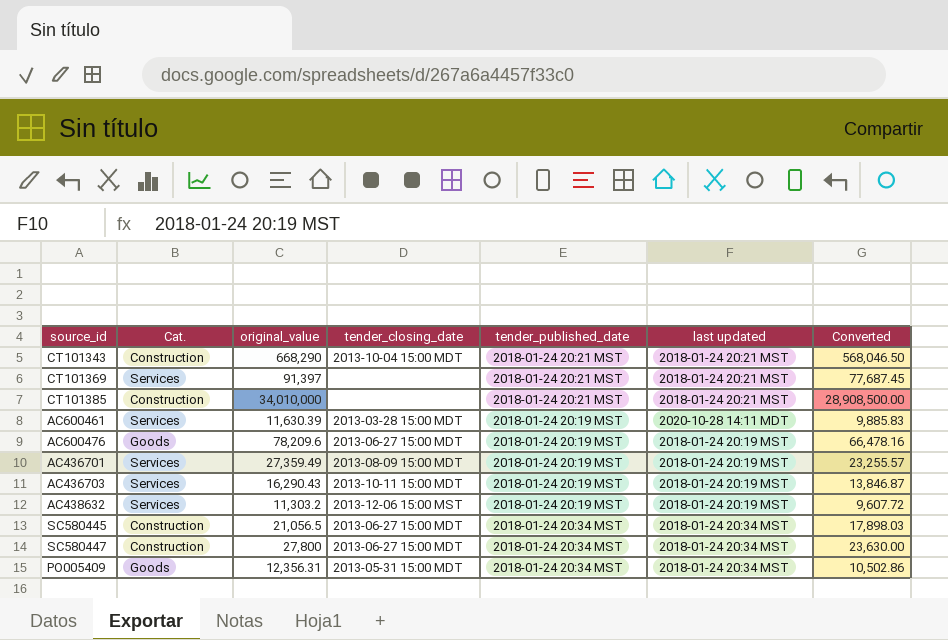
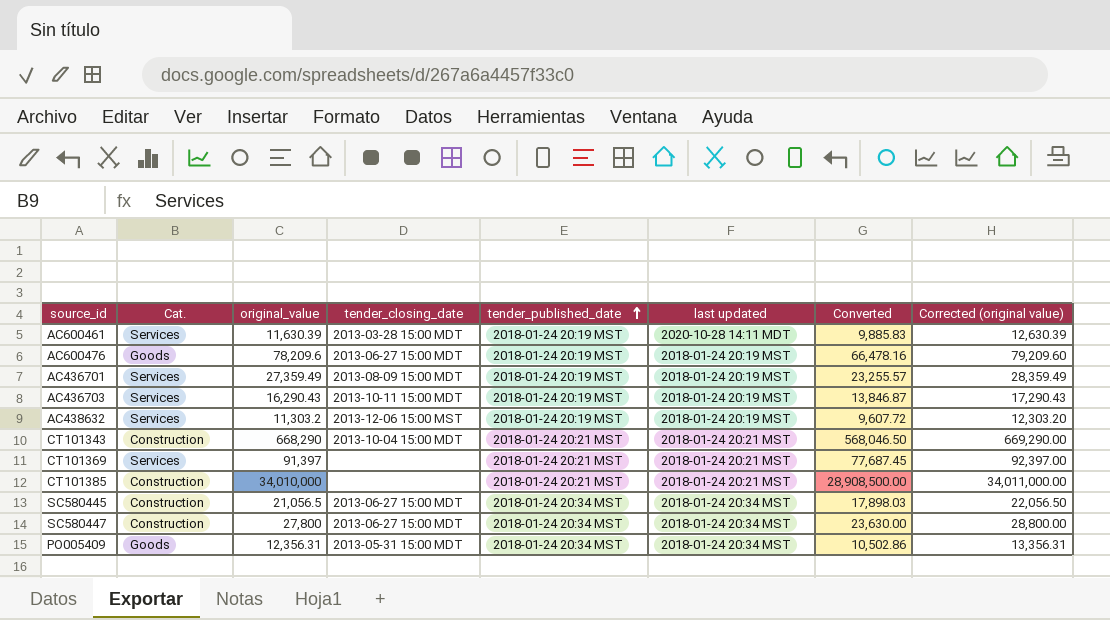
row order: none -> tender_published_date ascending
column Corrected (original value) | formula: none -> [original_value] + 1000

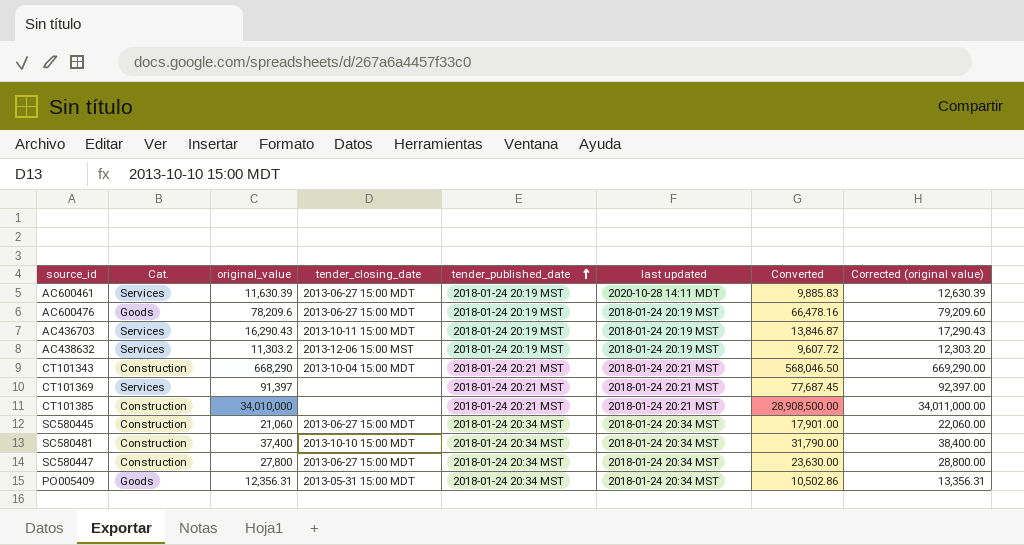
row AC436701: Services | 27,359.49 | 2013-08-09 15:00 MDT | 2018-01-24 20:19 MST | 2018-01-24 20:19 MST | 23,255.57 | 28,359.49 -> none
AC600461 | tender_closing_date: 2013-03-28 15:00 MDT -> 2013-06-27 15:00 MDT
SC580445 | original_value: 21,056.5 -> 21,060
SC580445 | Converted: 17,898.03 -> 17,901.00
SC580445 | Corrected (original value): 22,056.50 -> 22,060.00
row SC580481: none -> Construction | 37,400 | 2013-10-10 15:00 MDT | 2018-01-24 20:34 MST | 2018-01-24 20:34 MST | 31,790.00 | 38,400.00

